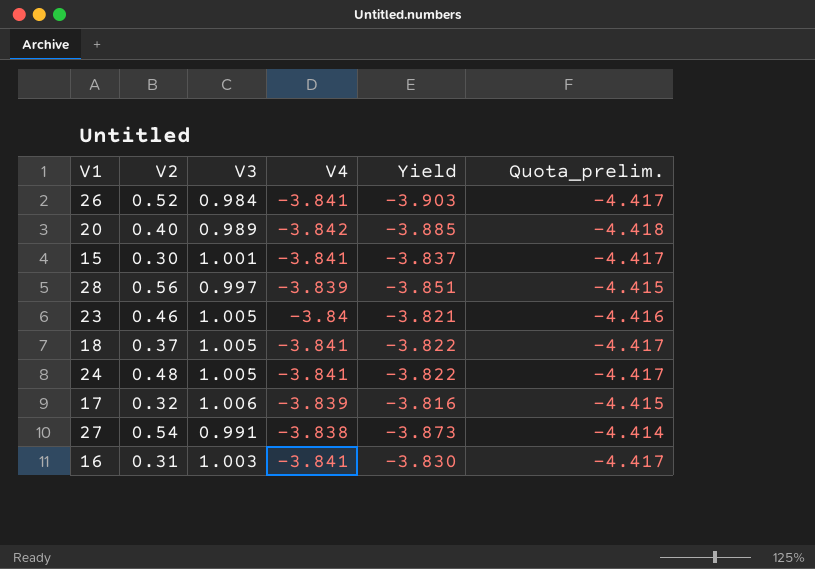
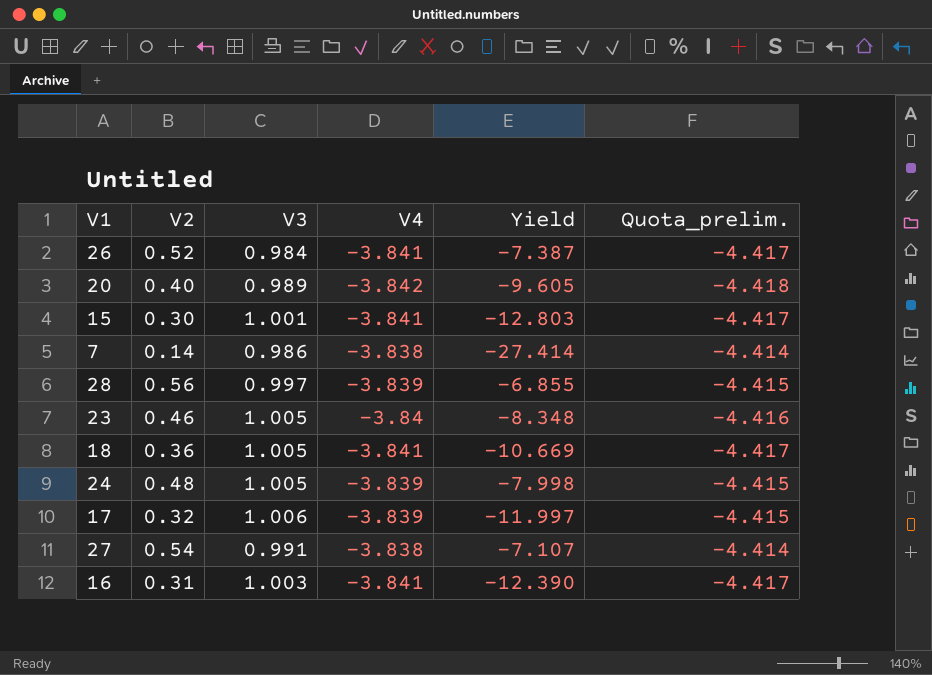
column Yield | formula: [V4] / [V3] -> [V4] / [V2]
row 7: none -> 0.14 | 0.986 | -3.838 | -27.414 | -4.414
18 | V2: 0.37 -> 0.36
24 | V4: -3.841 -> -3.839
24 | Quota_prelim.: -4.417 -> -4.415

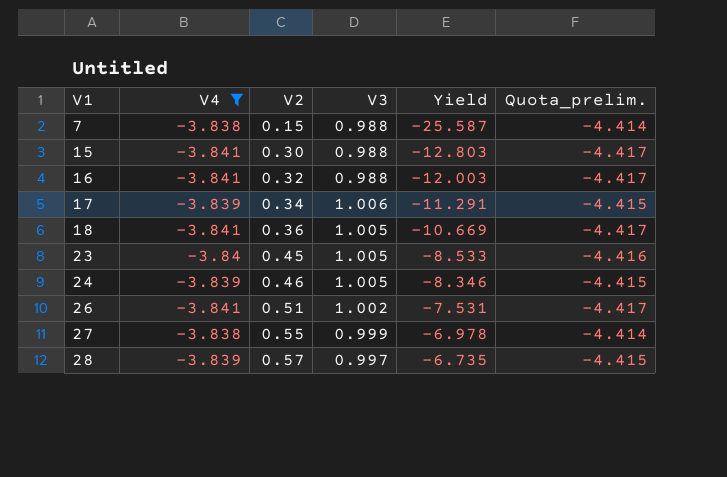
filter: none -> V4 != -3.842
row order: none -> V1 ascending
column V4 | position: 4 -> 2
7 | V2: 0.14 -> 0.15
7 | V3: 0.986 -> 0.988
7 | Yield: -27.414 -> -25.587
15 | V3: 1.001 -> 0.988
16 | V2: 0.31 -> 0.32
16 | V3: 1.003 -> 0.988
16 | Yield: -12.390 -> -12.003
17 | V2: 0.32 -> 0.34
17 | Yield: -11.997 -> -11.291
23 | V2: 0.46 -> 0.45
23 | Yield: -8.348 -> -8.533
24 | V2: 0.48 -> 0.46
24 | Yield: -7.998 -> -8.346
26 | V2: 0.52 -> 0.51
26 | V3: 0.984 -> 1.002
26 | Yield: -7.387 -> -7.531
27 | V2: 0.54 -> 0.55
27 | V3: 0.991 -> 0.999
27 | Yield: -7.107 -> -6.978
28 | V2: 0.56 -> 0.57
28 | Yield: -6.855 -> -6.735

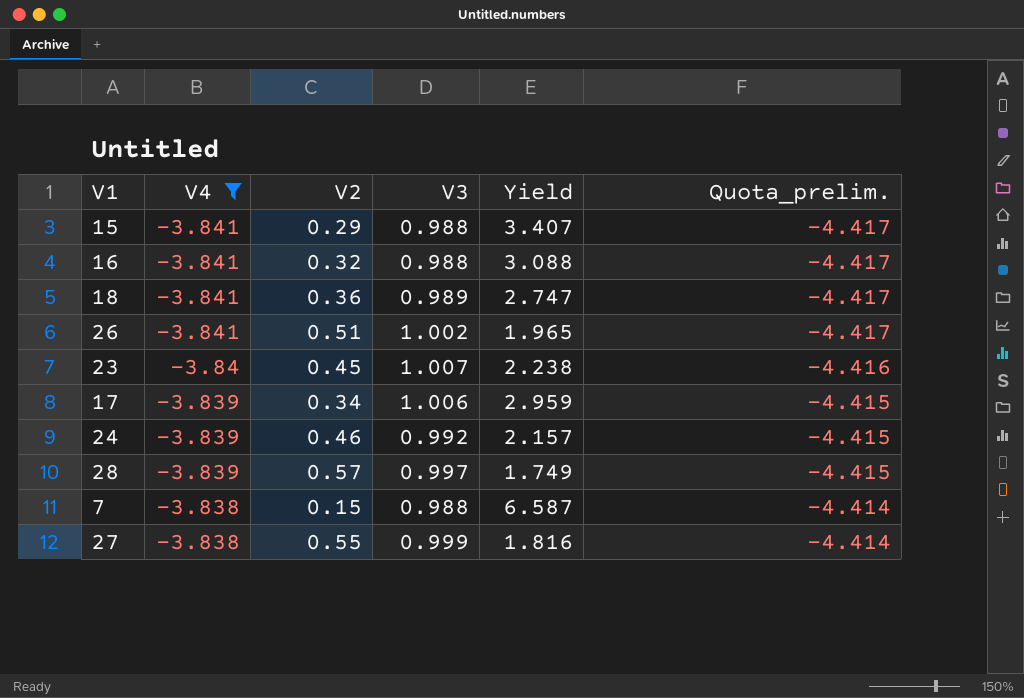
row order: V1 ascending -> V4 ascending
column Yield | formula: [V4] / [V2] -> [V3] / [V2]
15 | V2: 0.30 -> 0.29
18 | V3: 1.005 -> 0.989
23 | V3: 1.005 -> 1.007
24 | V3: 1.005 -> 0.992

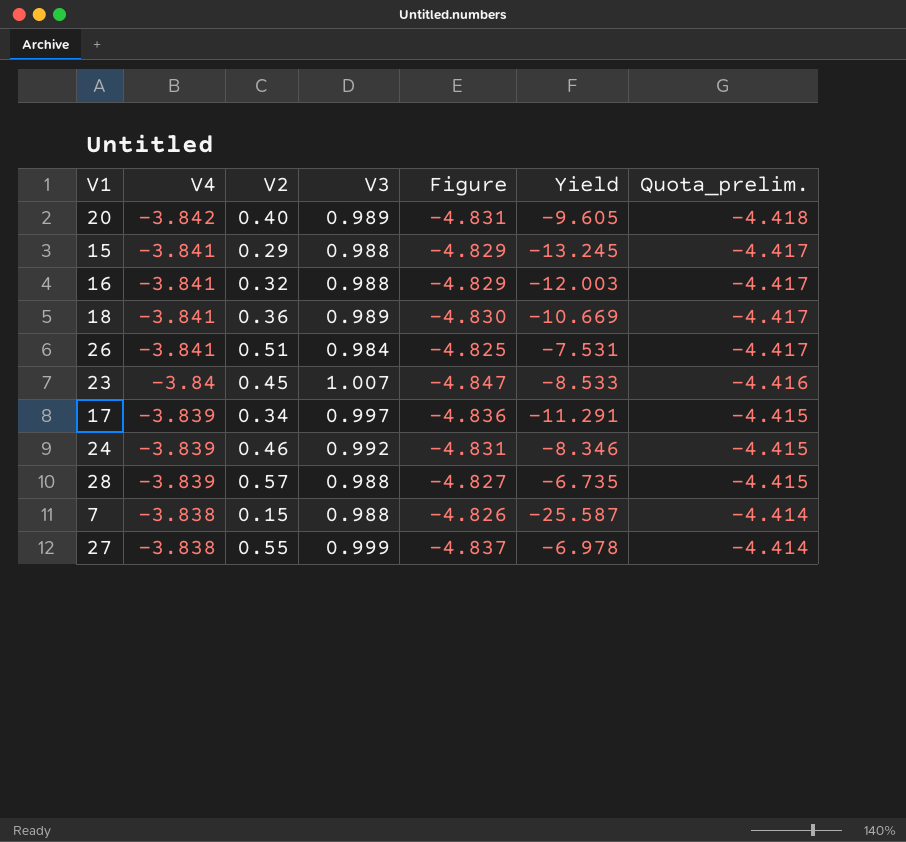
filter: V4 != -3.842 -> none
column Figure | formula: none -> [V4] - [V3]
column Yield | formula: [V3] / [V2] -> [V4] / [V2]
26 | V3: 1.002 -> 0.984
17 | V3: 1.006 -> 0.997
28 | V3: 0.997 -> 0.988

